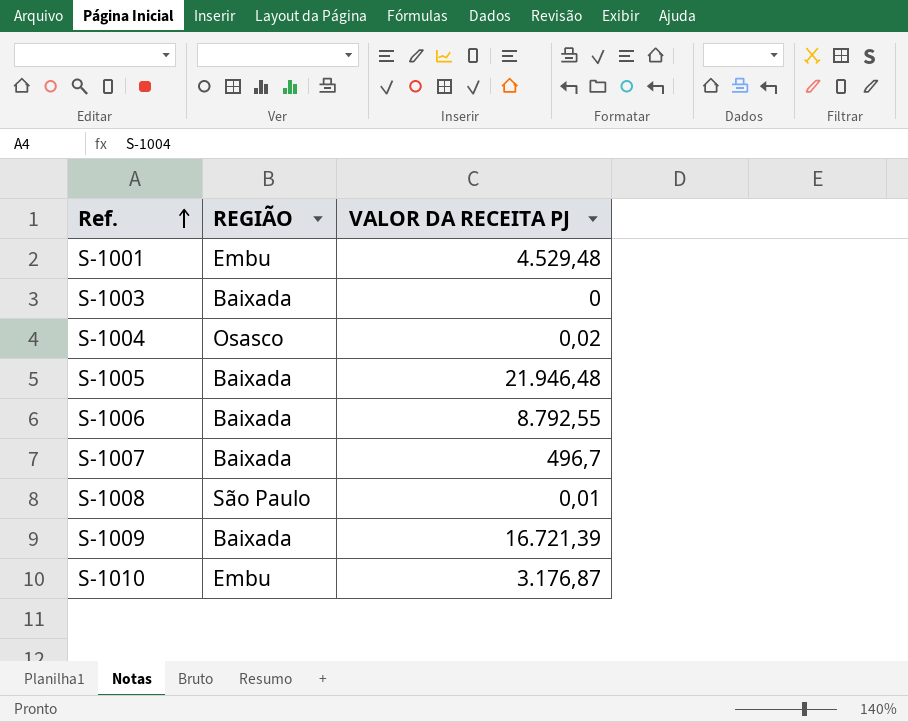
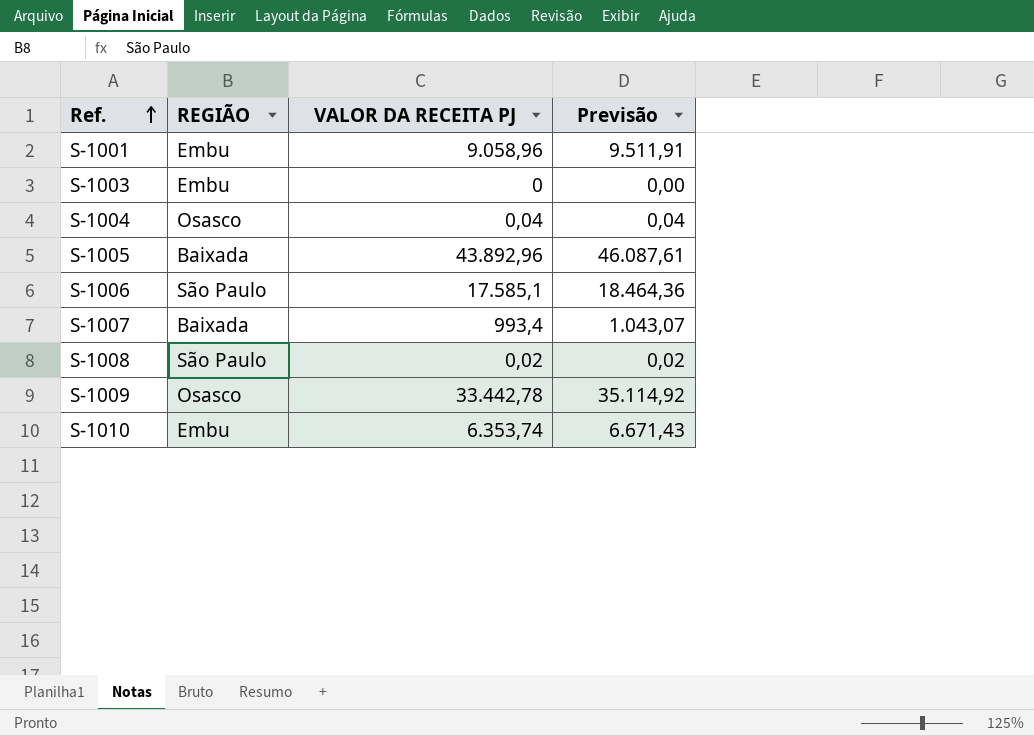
column Previsão | formula: none -> [VALOR DA RECEITA PJ] * 1,05
S-1001 | VALOR DA RECEITA PJ: 4.529,48 -> 9.058,96
S-1003 | REGIÃO: Baixada -> Embu
S-1004 | VALOR DA RECEITA PJ: 0,02 -> 0,04
S-1005 | VALOR DA RECEITA PJ: 21.946,48 -> 43.892,96
S-1006 | REGIÃO: Baixada -> São Paulo
S-1006 | VALOR DA RECEITA PJ: 8.792,55 -> 17.585,1
S-1007 | VALOR DA RECEITA PJ: 496,7 -> 993,4
S-1008 | VALOR DA RECEITA PJ: 0,01 -> 0,02
S-1009 | REGIÃO: Baixada -> Osasco
S-1009 | VALOR DA RECEITA PJ: 16.721,39 -> 33.442,78
S-1010 | VALOR DA RECEITA PJ: 3.176,87 -> 6.353,74

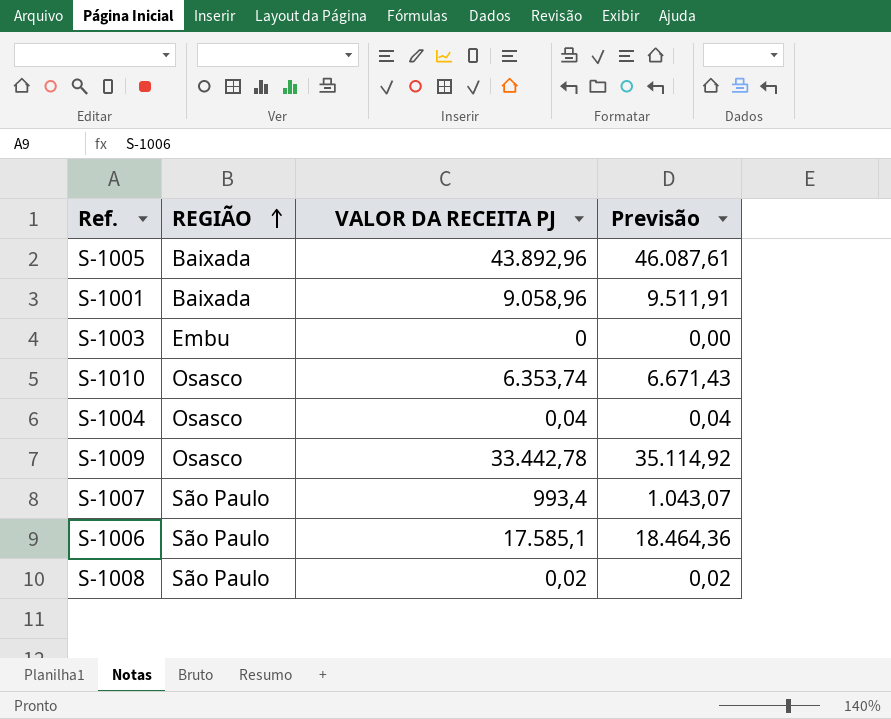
row order: Ref. ascending -> REGIÃO ascending
S-1001 | REGIÃO: Embu -> Baixada
S-1010 | REGIÃO: Embu -> Osasco
S-1007 | REGIÃO: Baixada -> São Paulo

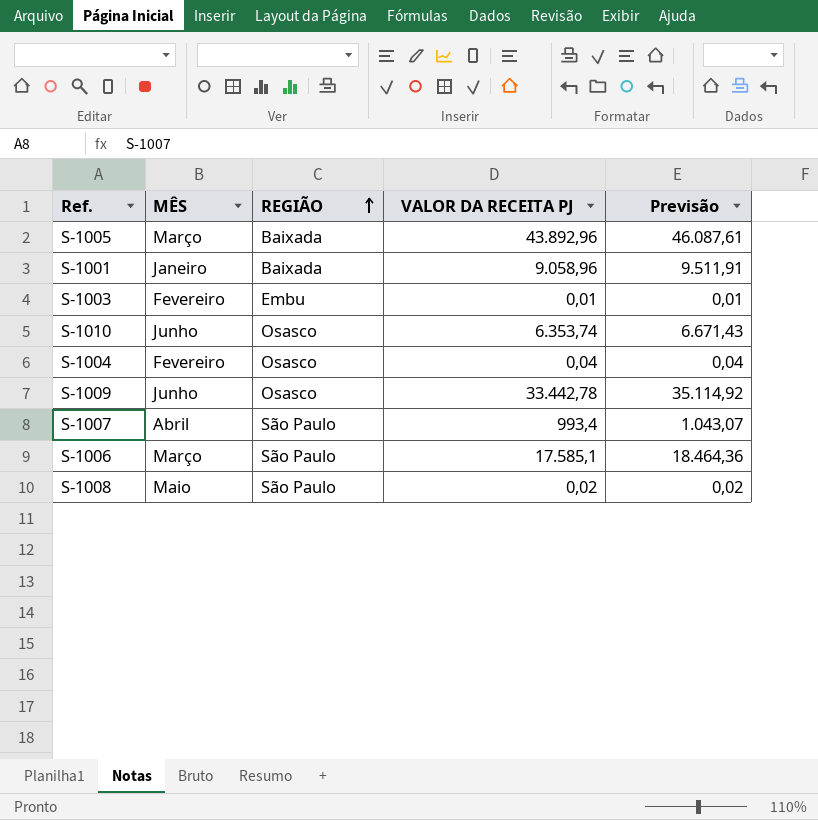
column MÊS | position: none -> 2
S-1003 | VALOR DA RECEITA PJ: 0 -> 0,01
S-1003 | Previsão: 0,00 -> 0,01

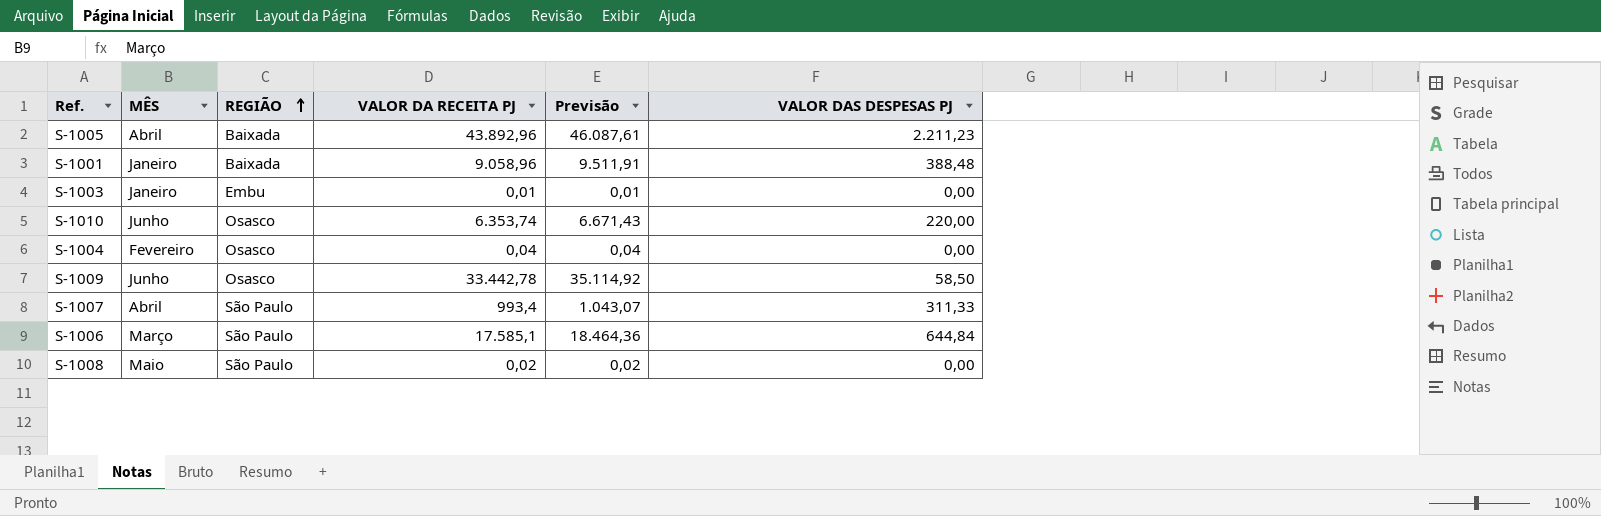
column VALOR DAS DESPESAS PJ | position: none -> 6
S-1005 | MÊS: Março -> Abril
S-1003 | MÊS: Fevereiro -> Janeiro

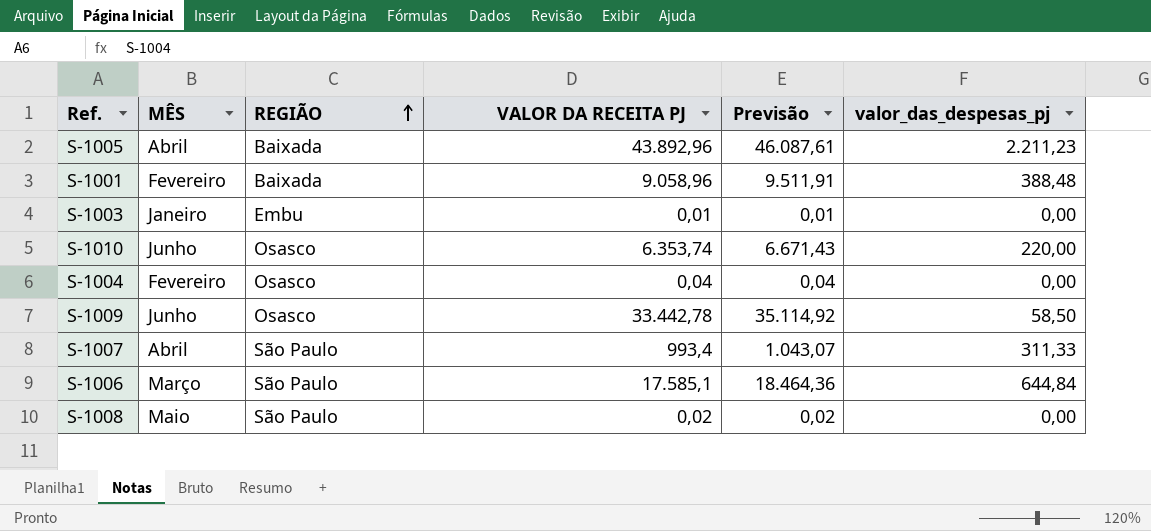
column name: VALOR DAS DESPESAS PJ -> valor_das_despesas_pj
S-1001 | MÊS: Janeiro -> Fevereiro

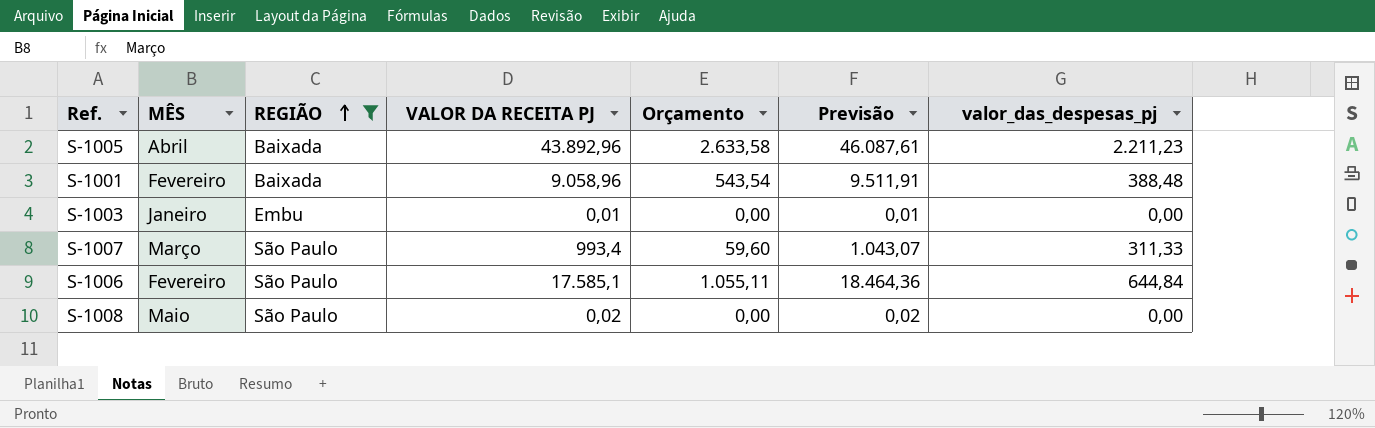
filter: none -> REGIÃO != Osasco
column Orçamento | formula: none -> [VALOR DA RECEITA PJ] * 0,06
S-1007 | MÊS: Abril -> Março
S-1006 | MÊS: Março -> Fevereiro

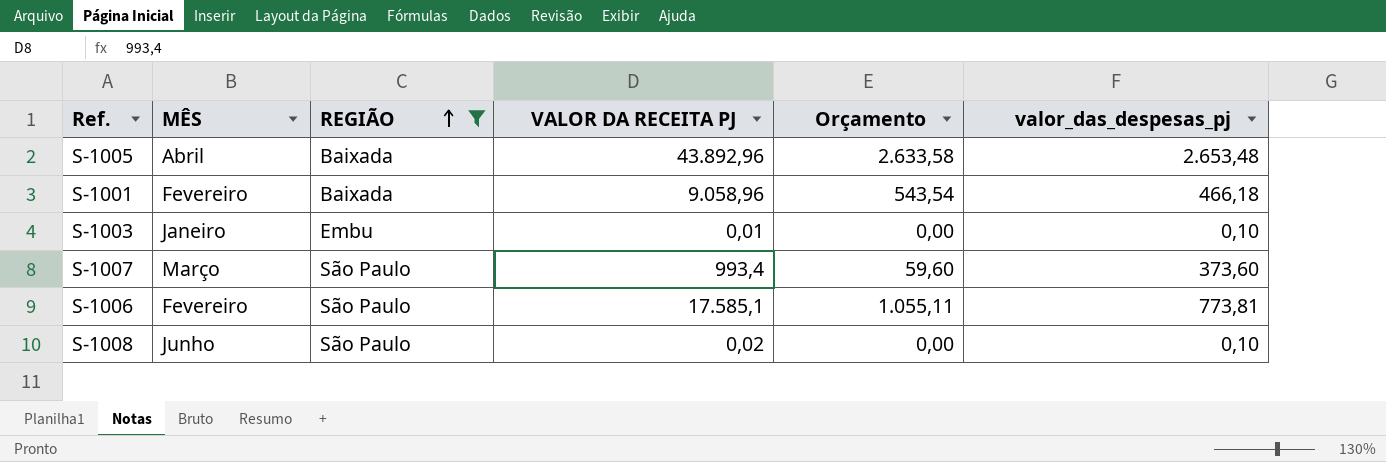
column Previsão | formula: [VALOR DA RECEITA PJ] * 1,05 -> none
S-1005 | valor_das_despesas_pj: 2.211,23 -> 2.653,48
S-1001 | valor_das_despesas_pj: 388,48 -> 466,18
S-1003 | valor_das_despesas_pj: 0,00 -> 0,10
S-1007 | valor_das_despesas_pj: 311,33 -> 373,60
S-1006 | valor_das_despesas_pj: 644,84 -> 773,81
S-1008 | MÊS: Maio -> Junho
S-1008 | valor_das_despesas_pj: 0,00 -> 0,10

